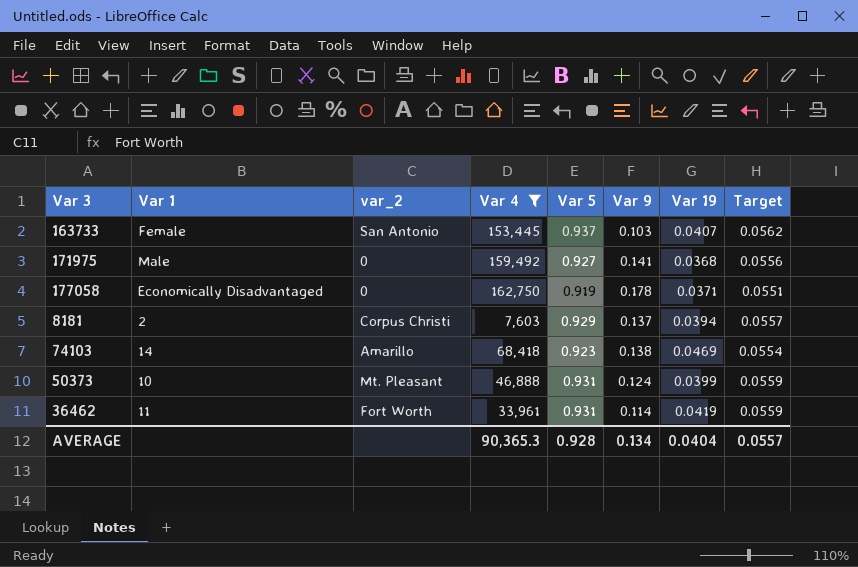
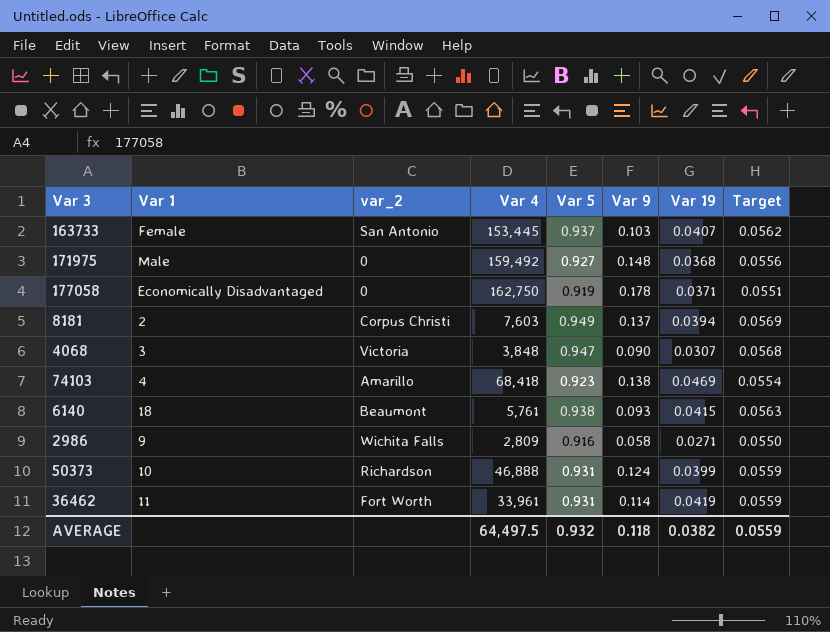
filter: Var 4 >= 7,603 -> none
171975 | Var 9: 0.141 -> 0.148
8181 | Var 5: 0.929 -> 0.949
8181 | Target: 0.0557 -> 0.0569
74103 | Var 1: 14 -> 4
50373 | var_2: Mt. Pleasant -> Richardson
AVERAGE | Var 4: 90,365.3 -> 64,497.5
AVERAGE | Var 5: 0.928 -> 0.932
AVERAGE | Var 9: 0.134 -> 0.118
AVERAGE | Var 19: 0.0404 -> 0.0382
AVERAGE | Target: 0.0557 -> 0.0559

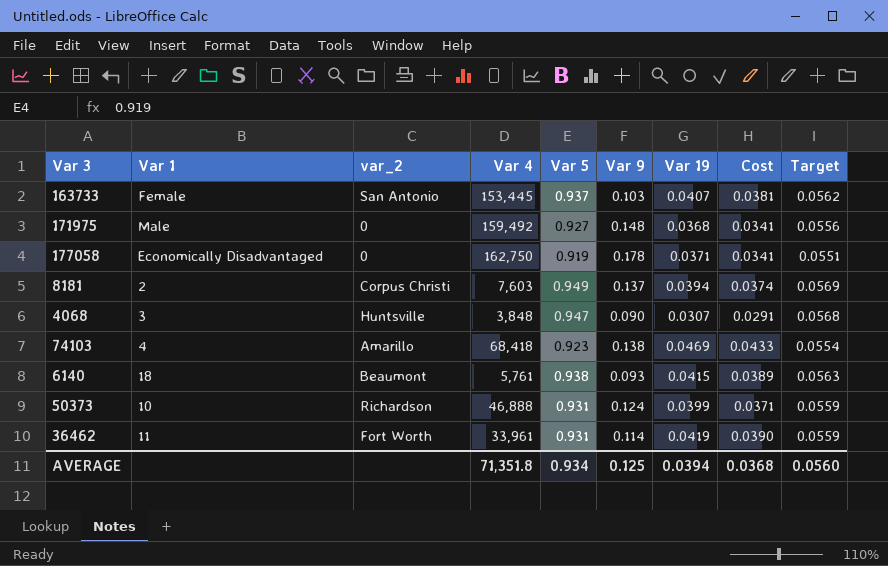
column Cost | formula: none -> [Var 5] * [Var 19]
row 2986: 9 | Wichita Falls | 2,809 | 0.916 | 0.058 | 0.0271 | 0.0550 -> none
4068 | var_2: Victoria -> Huntsville
AVERAGE | Var 4: 64,497.5 -> 71,351.8
AVERAGE | Var 5: 0.932 -> 0.934
AVERAGE | Var 9: 0.118 -> 0.125
AVERAGE | Var 19: 0.0382 -> 0.0394
AVERAGE | Target: 0.0559 -> 0.0560

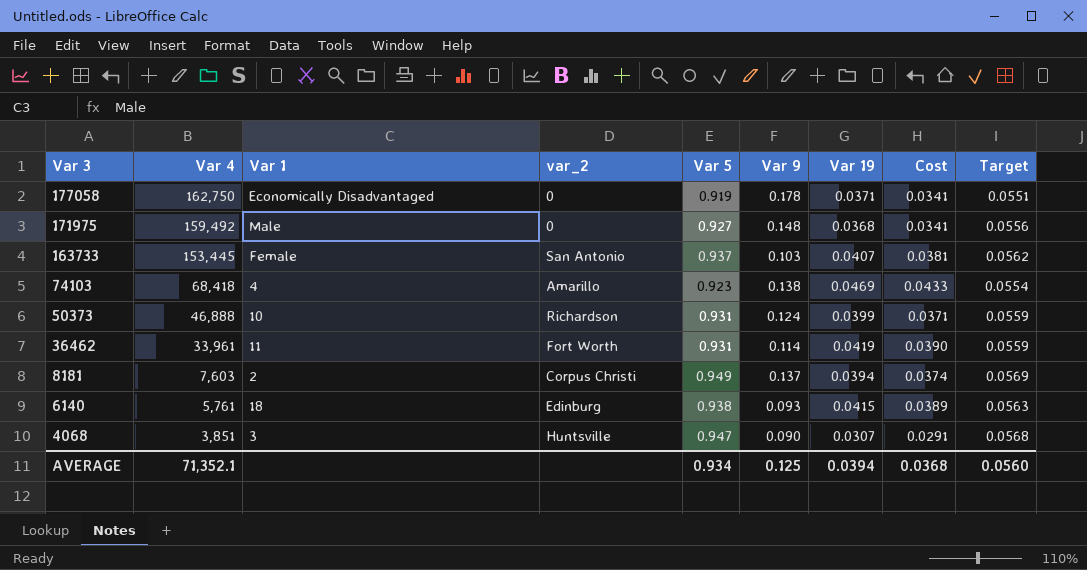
row order: none -> Var 3 descending
column Var 4 | position: 4 -> 2
6140 | var_2: Beaumont -> Edinburg
4068 | Var 4: 3,848 -> 3,851
AVERAGE | Var 4: 71,351.8 -> 71,352.1

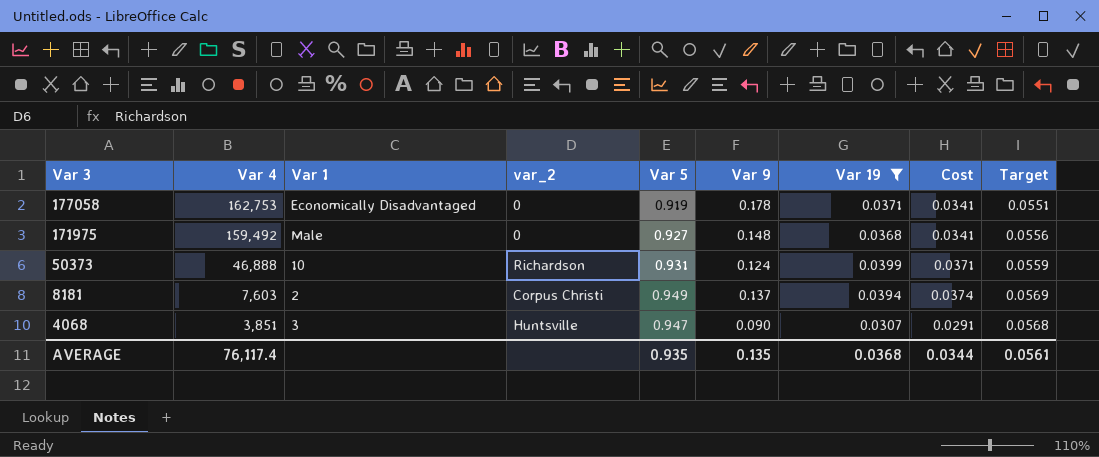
filter: none -> Var 19 <= 0.0399
177058 | Var 4: 162,750 -> 162,753
AVERAGE | Var 4: 71,352.1 -> 76,117.4
AVERAGE | Var 5: 0.934 -> 0.935
AVERAGE | Var 9: 0.125 -> 0.135
AVERAGE | Var 19: 0.0394 -> 0.0368
AVERAGE | Cost: 0.0368 -> 0.0344
AVERAGE | Target: 0.0560 -> 0.0561

